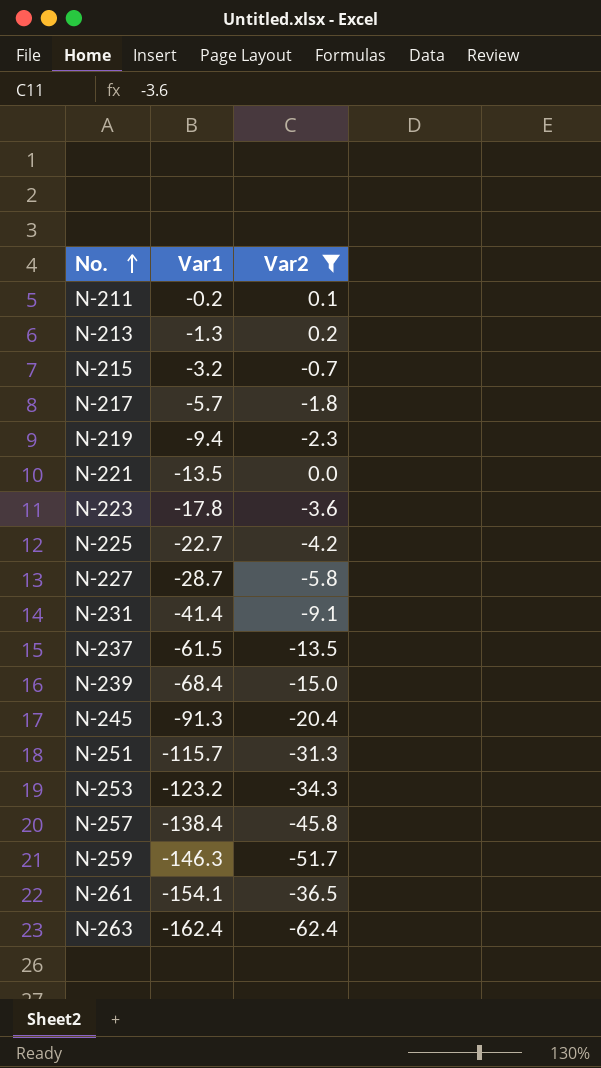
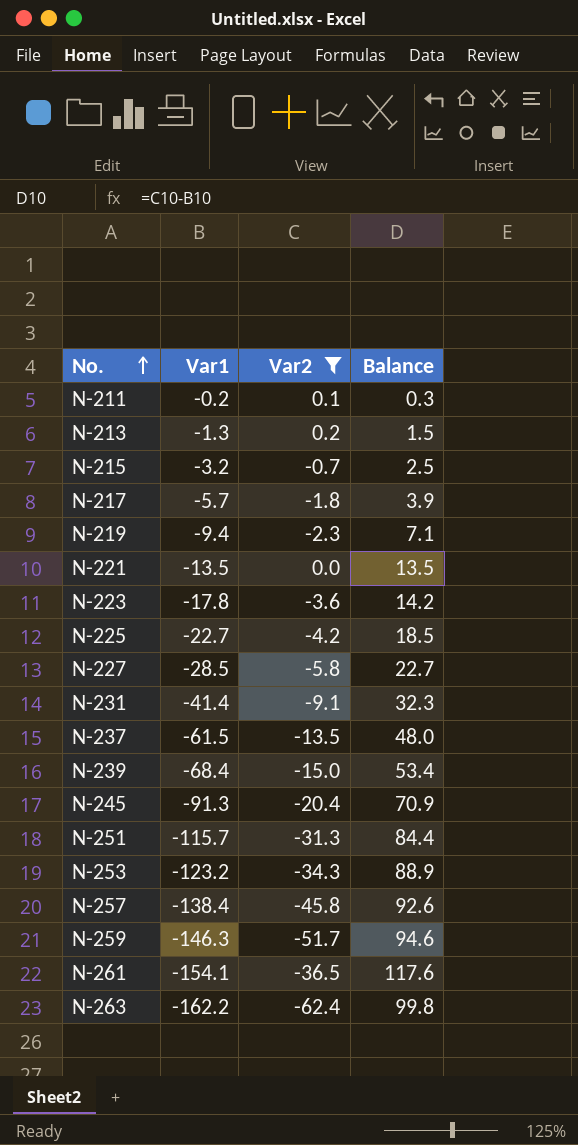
column Balance | formula: none -> [Var2] - [Var1]
N-227 | Var1: -28.7 -> -28.5
N-263 | Var1: -162.4 -> -162.2

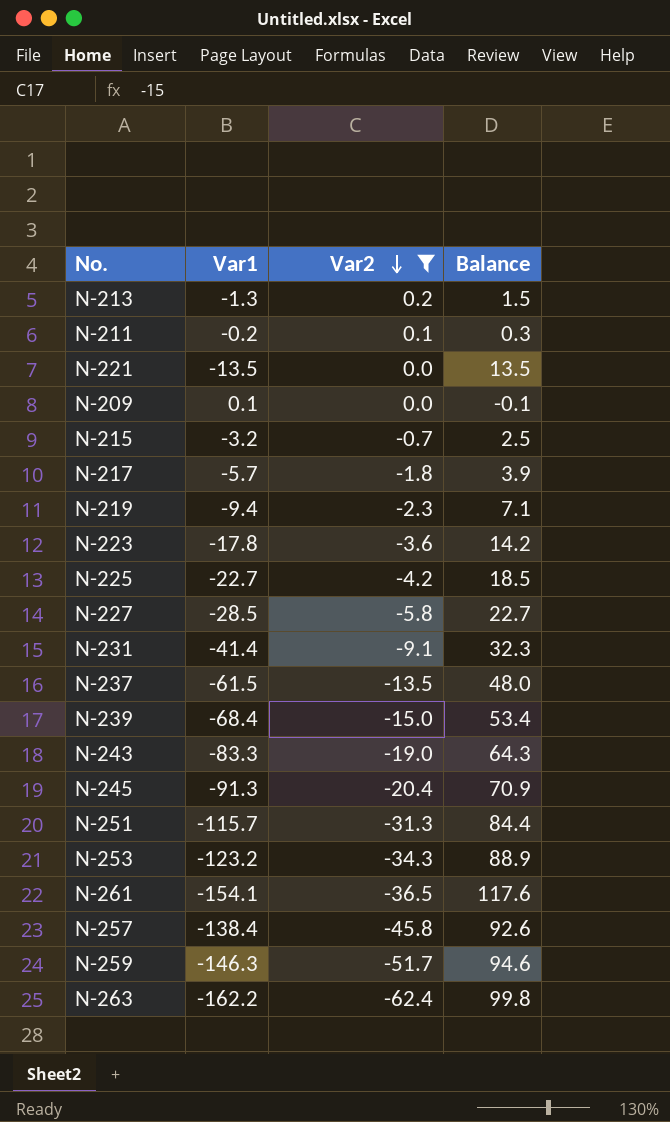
row order: No. ascending -> Var2 descending
row N-209: none -> 0.1 | 0.0 | -0.1
row N-243: none -> -83.3 | -19.0 | 64.3

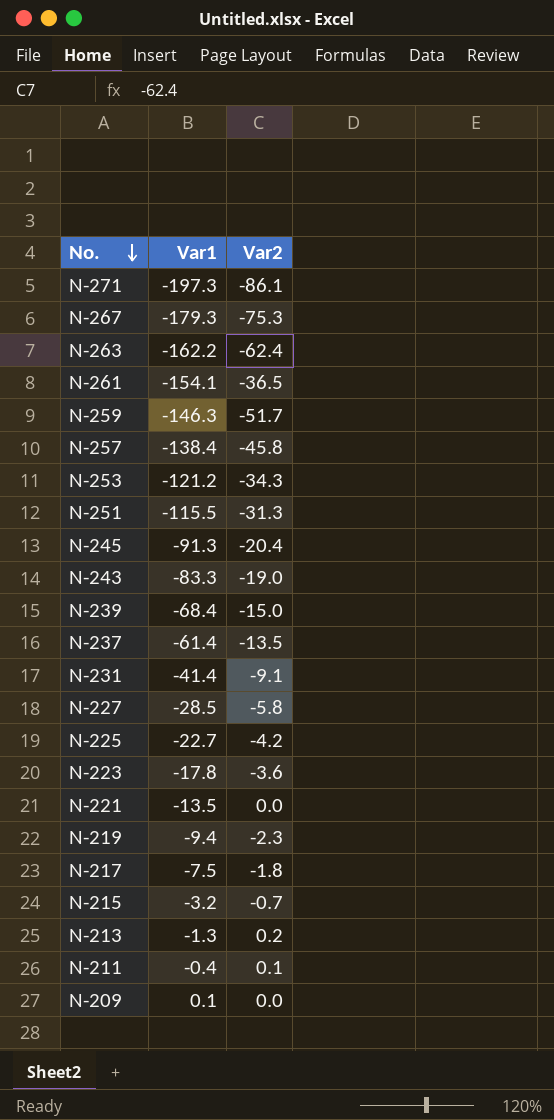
filter: Var2 >= -62.4 -> none
row order: Var2 descending -> No. descending
column Balance | formula: [Var2] - [Var1] -> none
N-253 | Var1: -123.2 -> -121.2
N-251 | Var1: -115.7 -> -115.5
N-237 | Var1: -61.5 -> -61.4
N-217 | Var1: -5.7 -> -7.5
N-211 | Var1: -0.2 -> -0.4

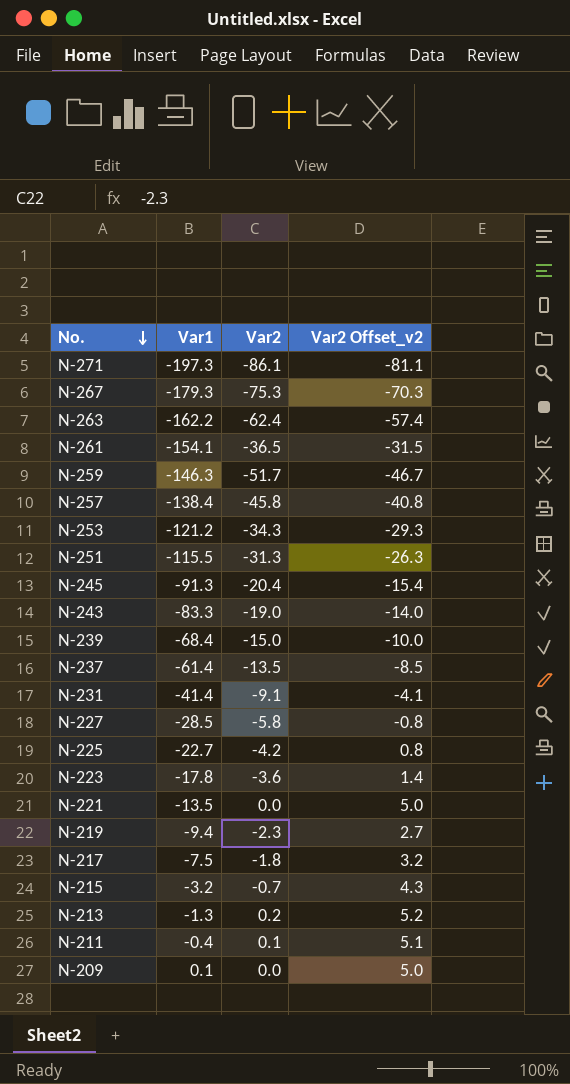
column Var2 Offset_v2 | formula: none -> [Var2] + 5

